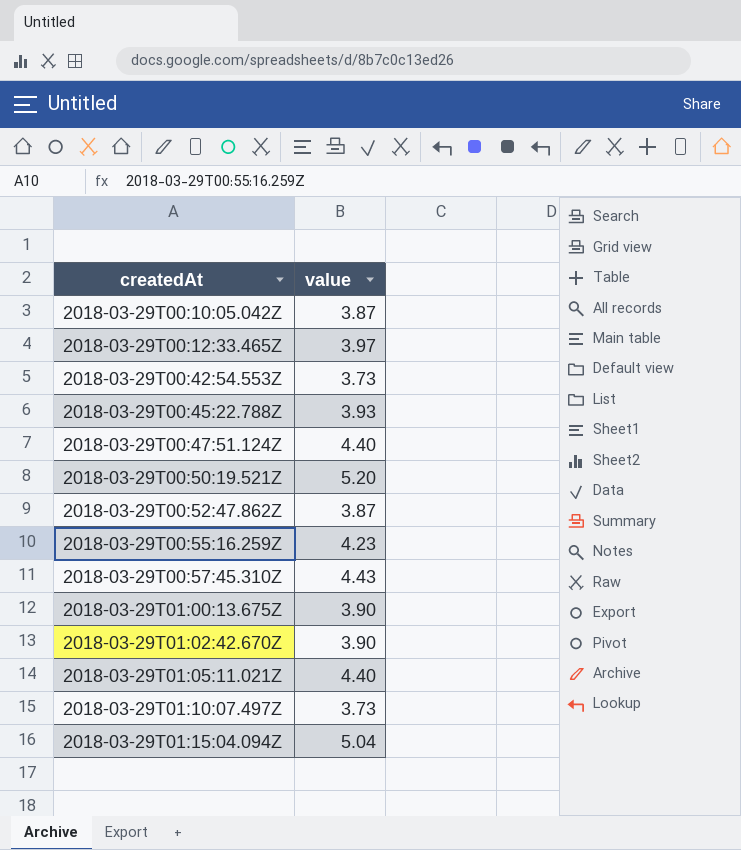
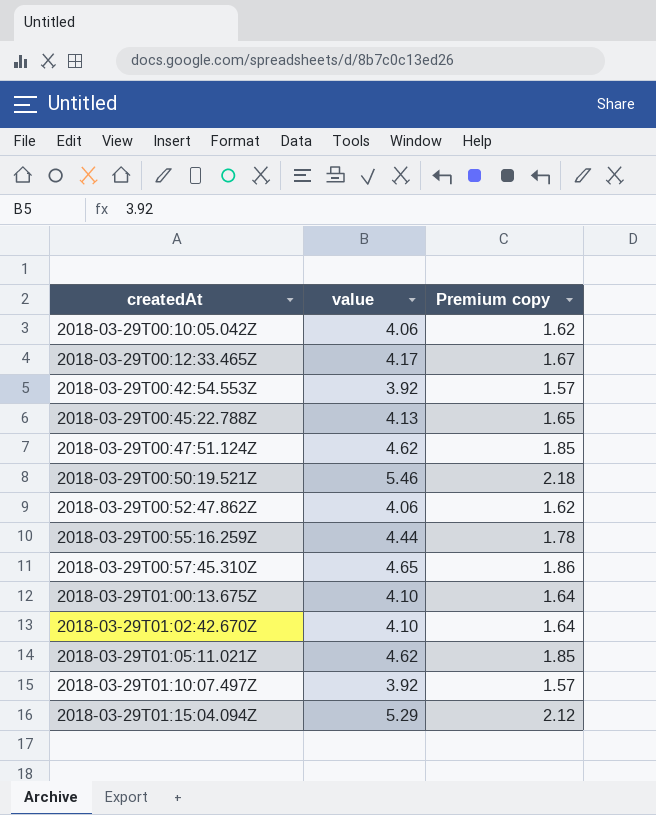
column Premium copy | formula: none -> [value] * 0.4
2018-03-29T00:10:05.042Z | value: 3.87 -> 4.06
2018-03-29T00:12:33.465Z | value: 3.97 -> 4.17
2018-03-29T00:42:54.553Z | value: 3.73 -> 3.92
2018-03-29T00:45:22.788Z | value: 3.93 -> 4.13
2018-03-29T00:47:51.124Z | value: 4.40 -> 4.62
2018-03-29T00:50:19.521Z | value: 5.20 -> 5.46
2018-03-29T00:52:47.862Z | value: 3.87 -> 4.06
2018-03-29T00:55:16.259Z | value: 4.23 -> 4.44
2018-03-29T00:57:45.310Z | value: 4.43 -> 4.65
2018-03-29T01:00:13.675Z | value: 3.90 -> 4.10
2018-03-29T01:02:42.670Z | value: 3.90 -> 4.10
2018-03-29T01:05:11.021Z | value: 4.40 -> 4.62
2018-03-29T01:10:07.497Z | value: 3.73 -> 3.92
2018-03-29T01:15:04.094Z | value: 5.04 -> 5.29

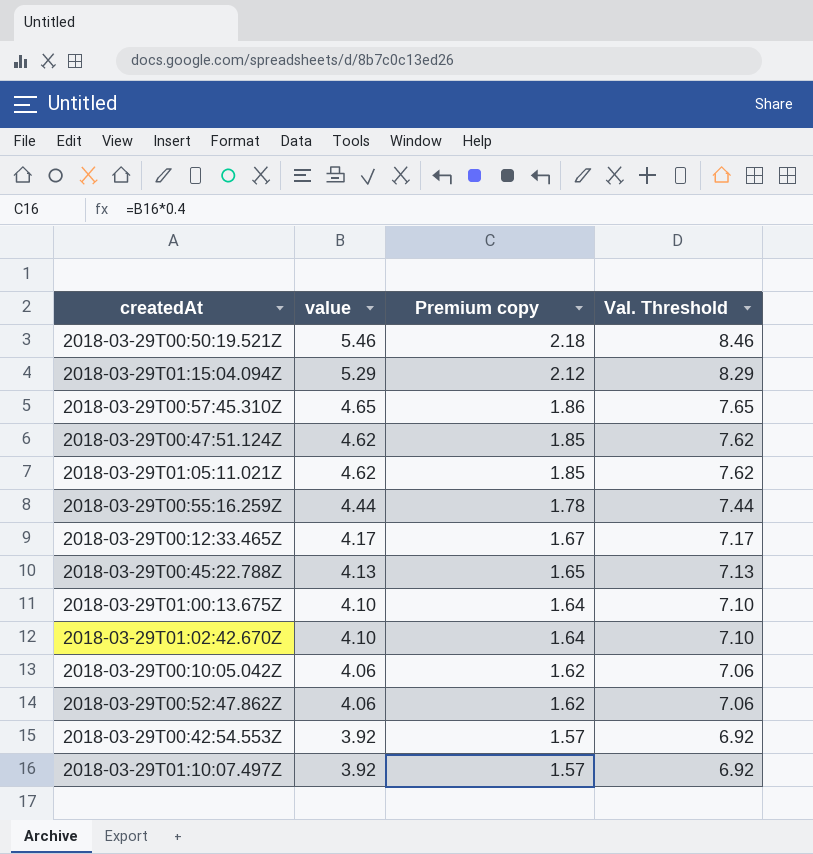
row order: createdAt ascending -> value descending
column Val. Threshold | formula: none -> [value] + 3

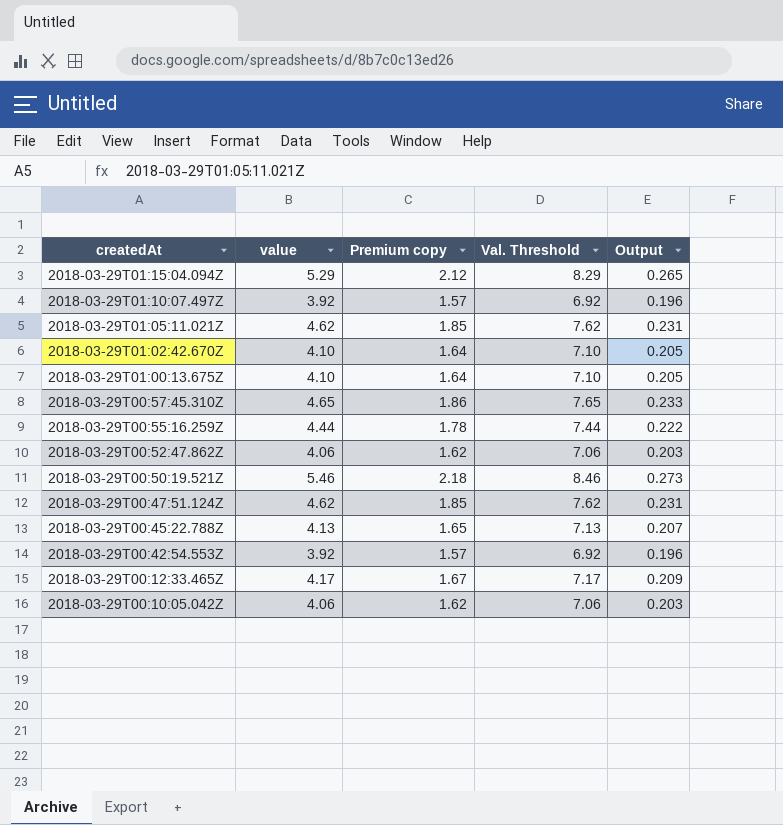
row order: value descending -> createdAt descending
column Output | formula: none -> [value] * 0.05

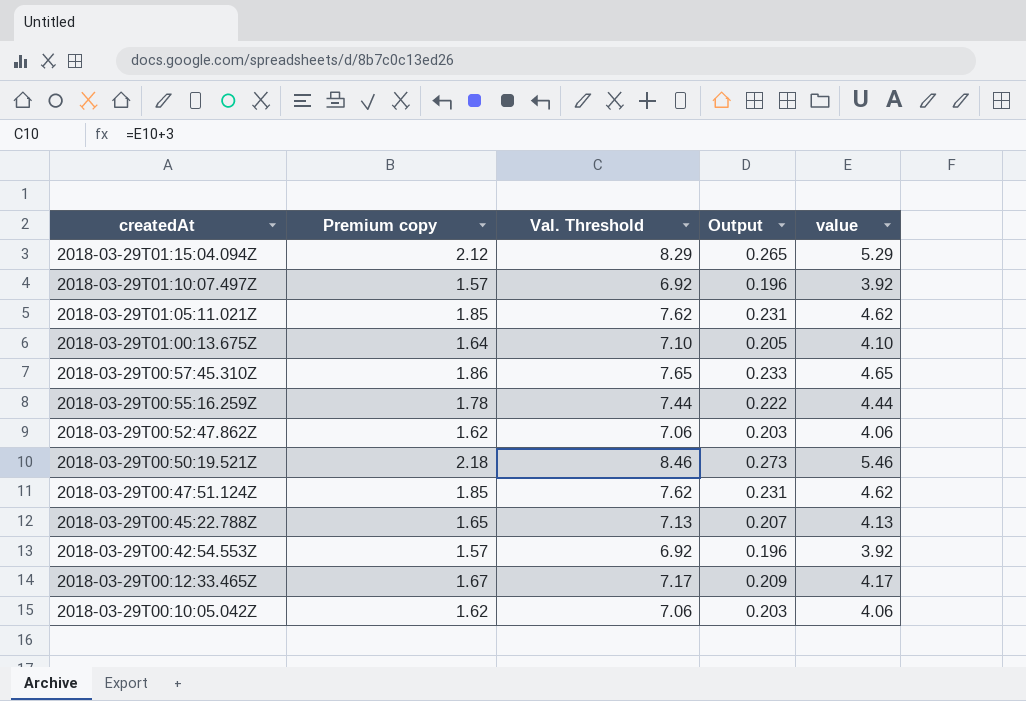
column value | position: 2 -> 5
row 2018-03-29T01:02:42.670Z: 4.10 | 1.64 | 7.10 | 0.205 -> none

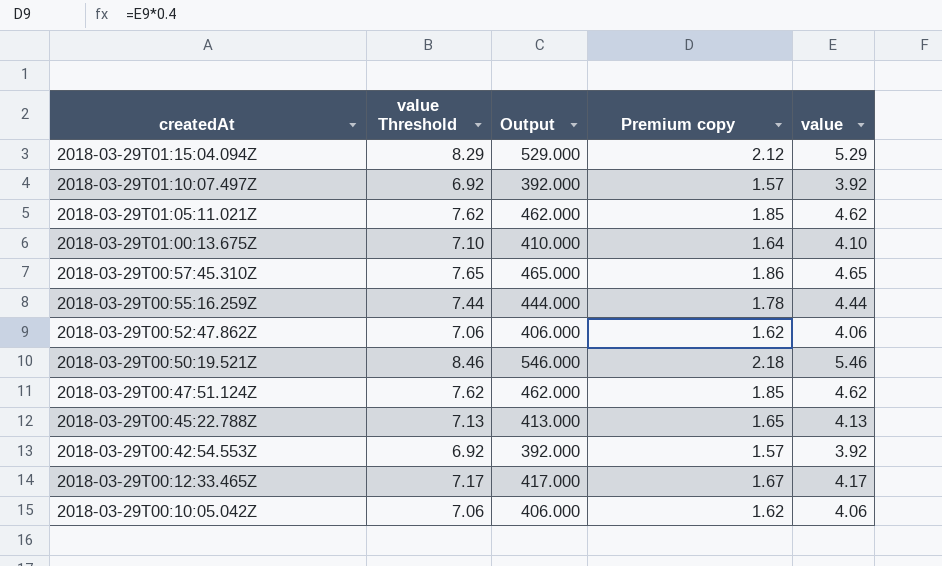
column name: Val. Threshold -> value Threshold
column Output | formula: [value] * 0.05 -> [value] * 100
column Premium copy | position: 2 -> 4

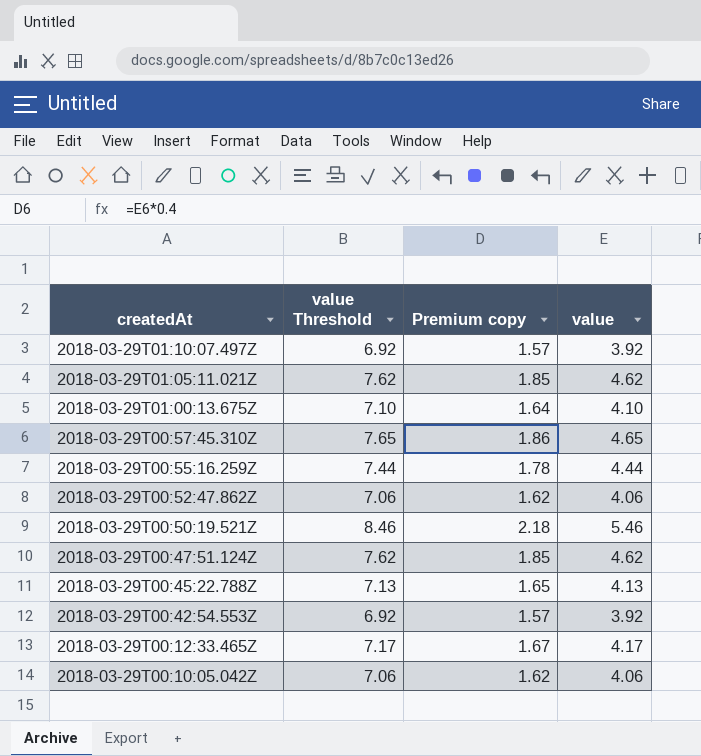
column Output | formula: [value] * 100 -> none
row 2018-03-29T01:15:04.094Z: 8.29 | 529.000 | 2.12 | 5.29 -> none

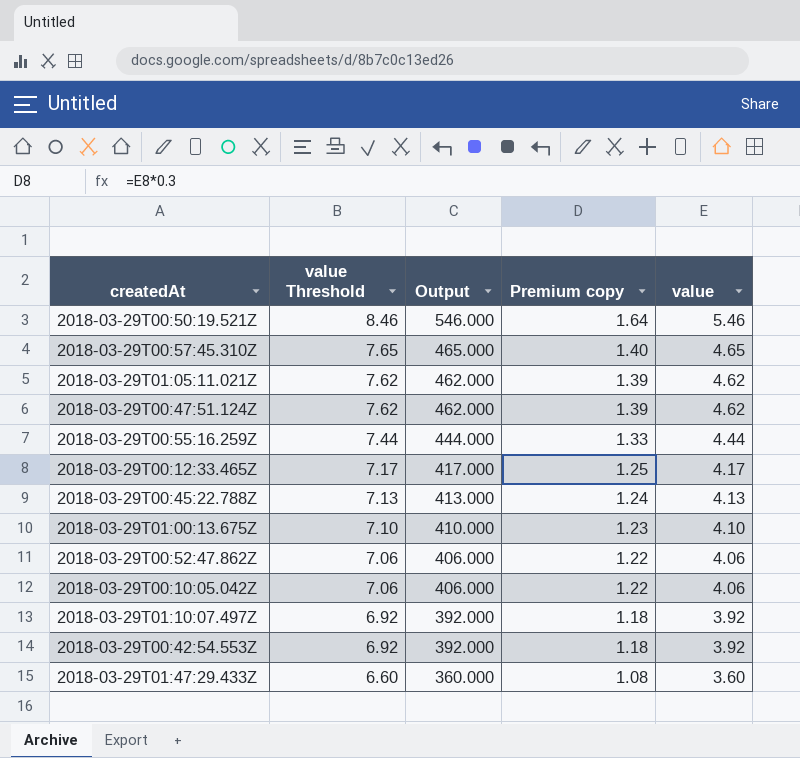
row order: createdAt descending -> value Threshold descending
column Output | formula: none -> [value] * 100
column Premium copy | formula: [value] * 0.4 -> [value] * 0.3
row 2018-03-29T01:47:29.433Z: none -> 6.60 | 360.000 | 1.08 | 3.60

